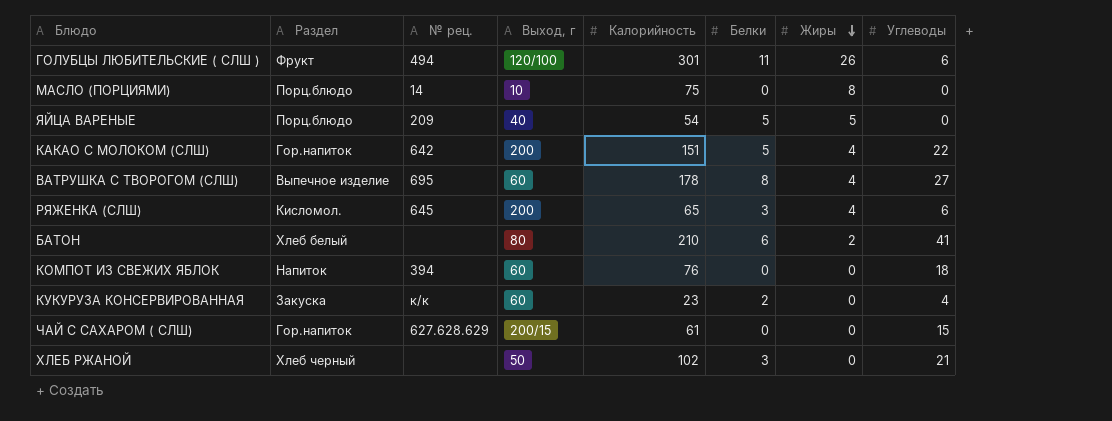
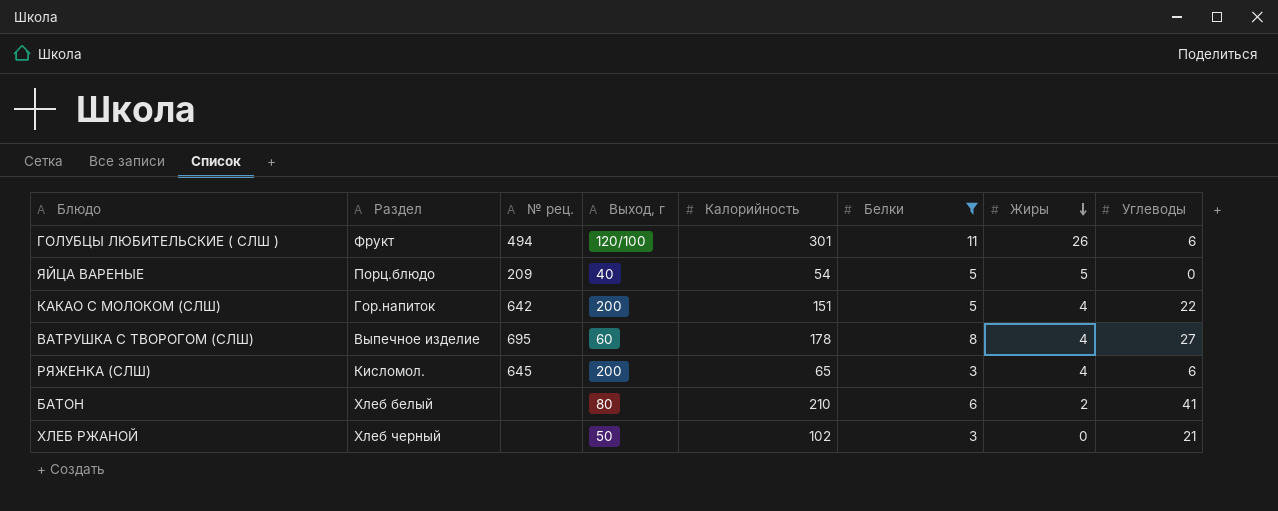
filter: none -> Белки >= 3

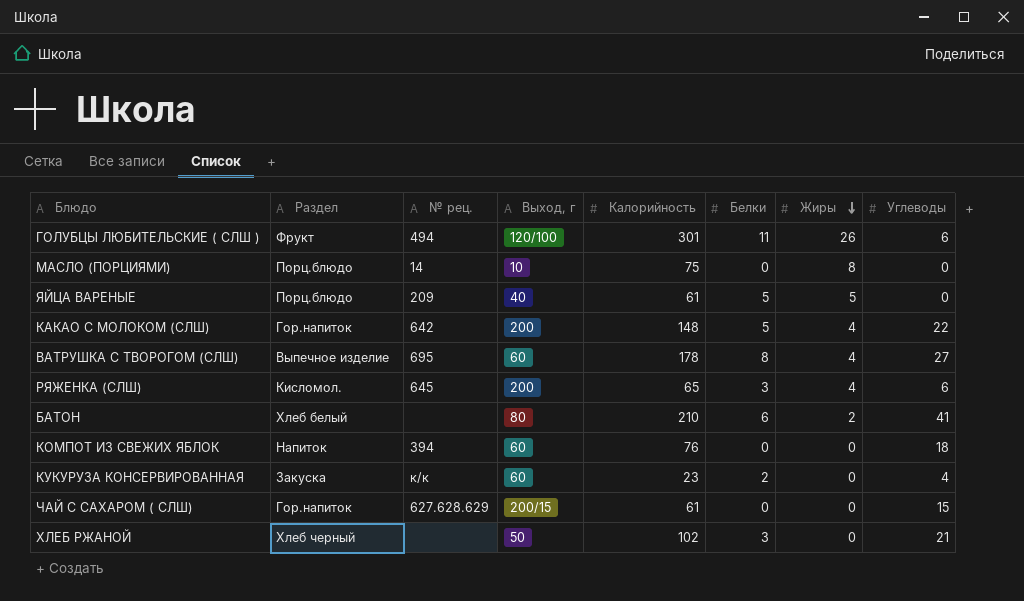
filter: Белки >= 3 -> none
ЯЙЦА ВАРЕНЫЕ | Калорийность: 54 -> 61
КАКАО С МОЛОКОМ (СЛШ) | Калорийность: 151 -> 148

